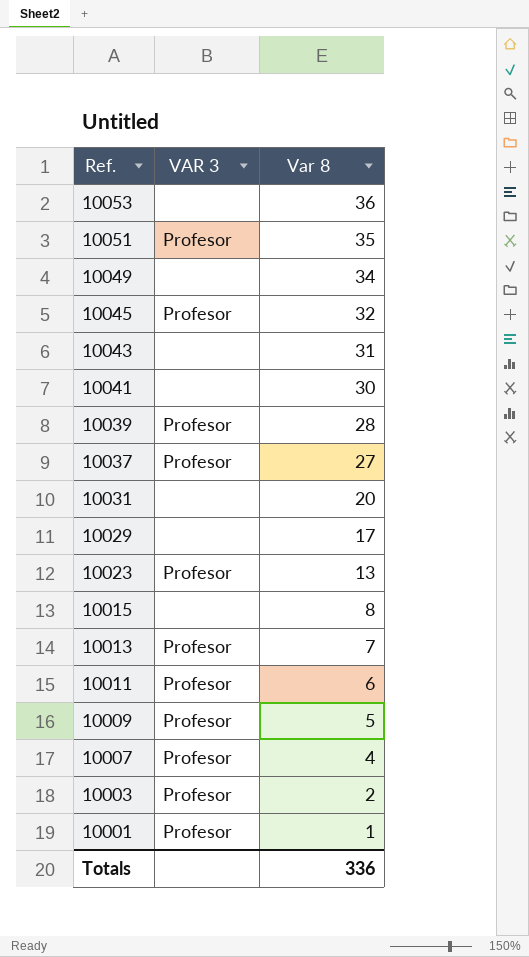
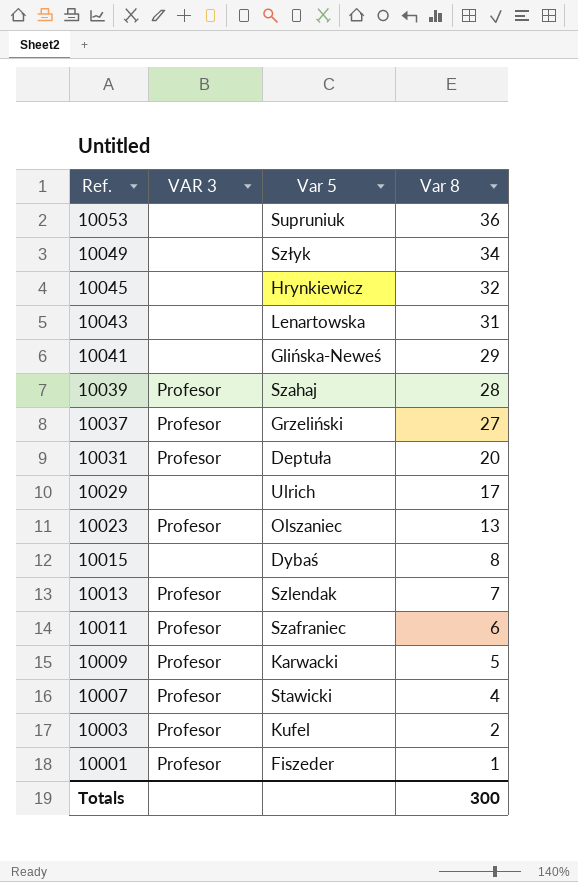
column Var 5 | position: none -> 3
row 10051: Profesor | 35 -> none
10045 | VAR 3: Profesor -> none
10041 | Var 8: 30 -> 29
10031 | VAR 3: none -> Profesor
Totals | Var 8: 336 -> 300

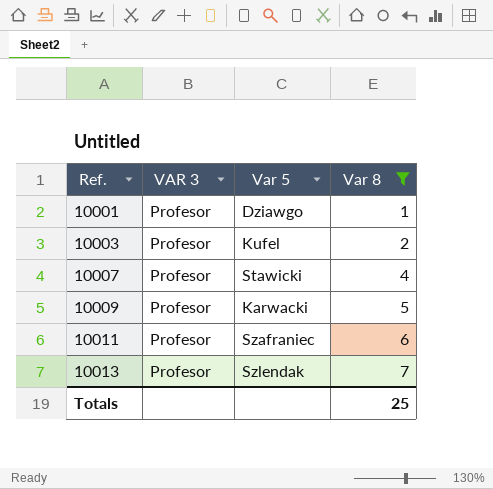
filter: none -> Var 8 <= 7
row order: Ref. descending -> Ref. ascending
10001 | Var 5: Fiszeder -> Dziawgo
Totals | Var 8: 300 -> 25

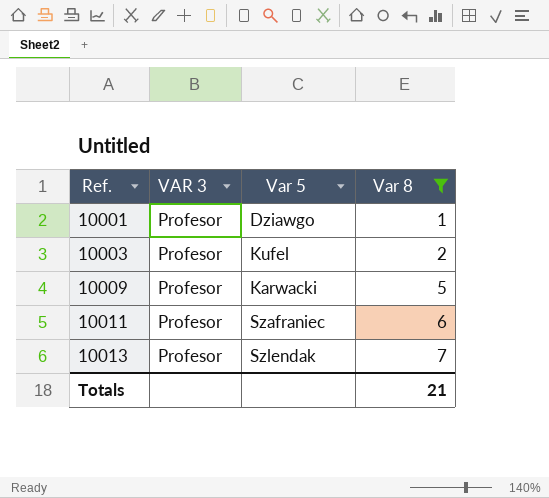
row 10007: Profesor | Stawicki | 4 -> none
Totals | Var 8: 25 -> 21

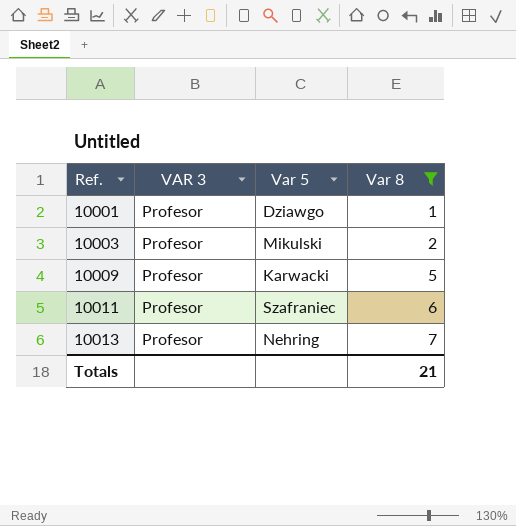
10003 | Var 5: Kufel -> Mikulski
10013 | Var 5: Szlendak -> Nehring

